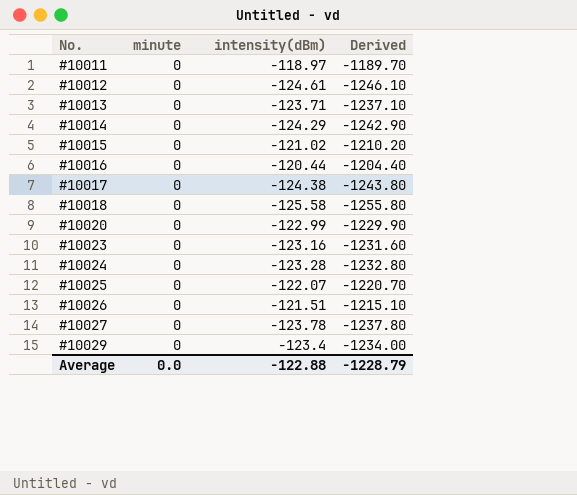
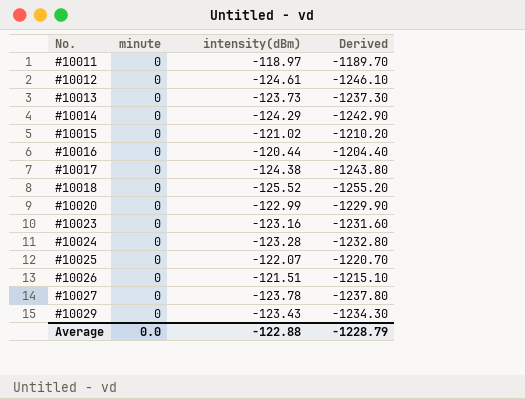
#10013 | intensity(dBm): -123.71 -> -123.73
#10013 | Derived: -1237.10 -> -1237.30
#10018 | intensity(dBm): -125.58 -> -125.52
#10018 | Derived: -1255.80 -> -1255.20
#10029 | intensity(dBm): -123.4 -> -123.43
#10029 | Derived: -1234.00 -> -1234.30

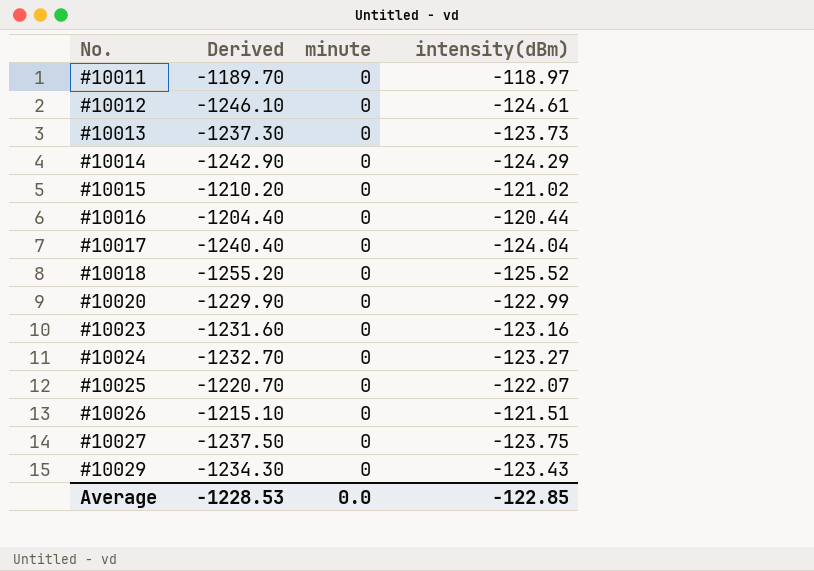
column Derived | position: 4 -> 2
#10017 | Derived: -1243.80 -> -1240.40
#10017 | intensity(dBm): -124.38 -> -124.04
#10024 | Derived: -1232.80 -> -1232.70
#10024 | intensity(dBm): -123.28 -> -123.27
#10027 | Derived: -1237.80 -> -1237.50
#10027 | intensity(dBm): -123.78 -> -123.75
Average | Derived: -1228.79 -> -1228.53
Average | intensity(dBm): -122.88 -> -122.85

